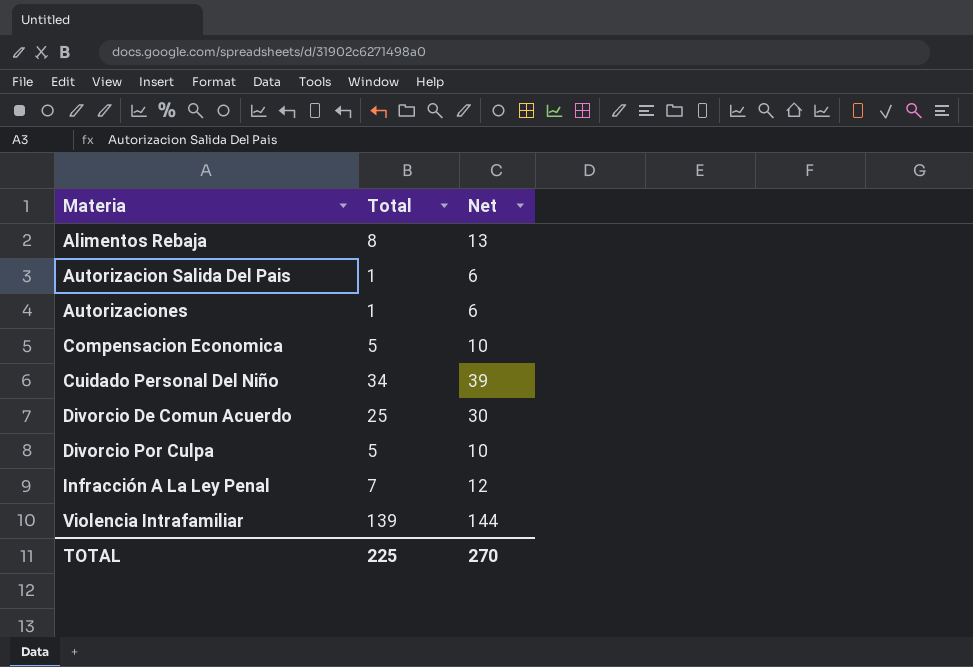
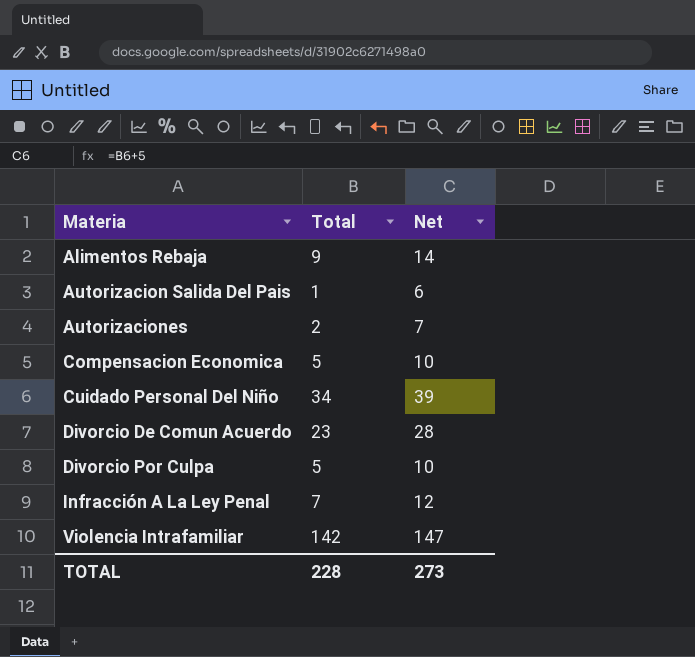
Alimentos Rebaja | Total: 8 -> 9
Alimentos Rebaja | Net: 13 -> 14
Autorizaciones | Total: 1 -> 2
Autorizaciones | Net: 6 -> 7
Divorcio De Comun Acuerdo | Total: 25 -> 23
Divorcio De Comun Acuerdo | Net: 30 -> 28
Violencia Intrafamiliar | Total: 139 -> 142
Violencia Intrafamiliar | Net: 144 -> 147
TOTAL | Total: 225 -> 228
TOTAL | Net: 270 -> 273

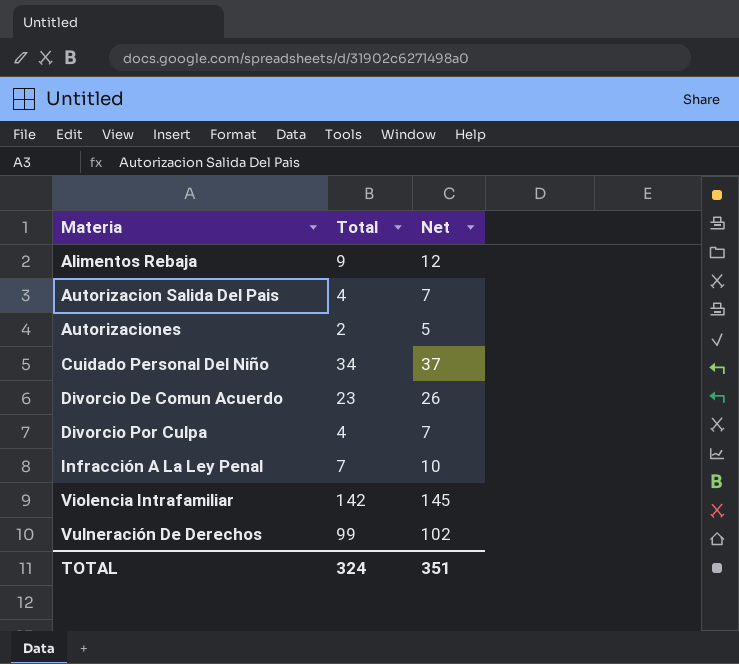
column Net | formula: [Total] + 5 -> [Total] + 3
row Compensacion Economica: 5 | 10 -> none
Autorizacion Salida Del Pais | Total: 1 -> 4
Divorcio Por Culpa | Total: 5 -> 4
row Vulneración De Derechos: none -> 99 | 102
TOTAL | Total: 228 -> 324
TOTAL | Net: 273 -> 351

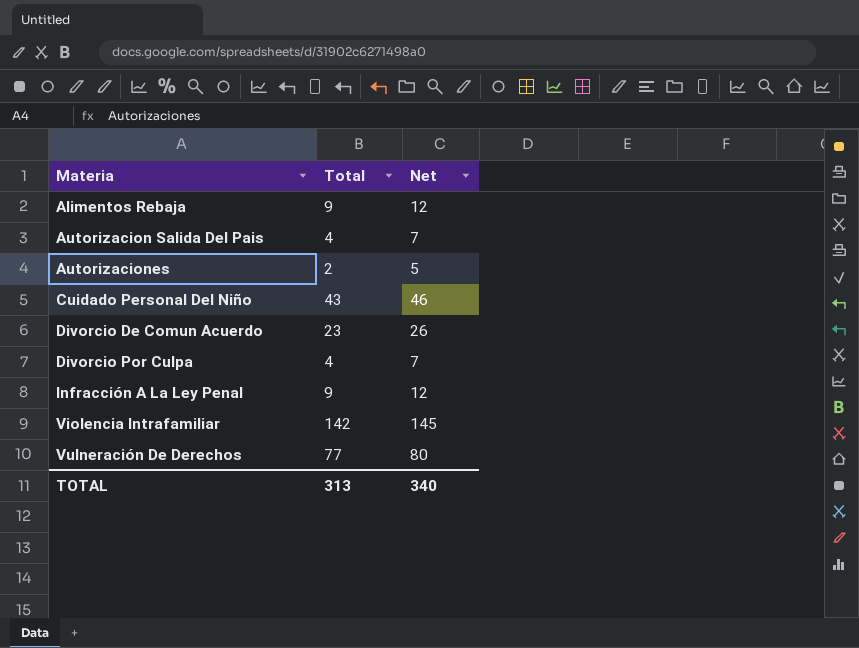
Cuidado Personal Del Niño | Total: 34 -> 43
Cuidado Personal Del Niño | Net: 37 -> 46
Infracción A La Ley Penal | Total: 7 -> 9
Infracción A La Ley Penal | Net: 10 -> 12
Vulneración De Derechos | Total: 99 -> 77
Vulneración De Derechos | Net: 102 -> 80
TOTAL | Total: 324 -> 313
TOTAL | Net: 351 -> 340

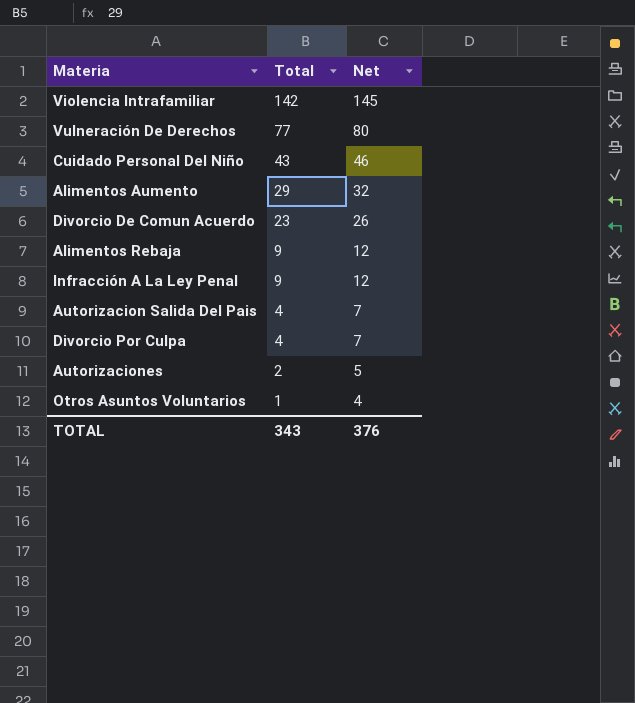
row order: Materia ascending -> Total descending
row Alimentos Aumento: none -> 29 | 32
row Otros Asuntos Voluntarios: none -> 1 | 4
TOTAL | Total: 313 -> 343
TOTAL | Net: 340 -> 376

